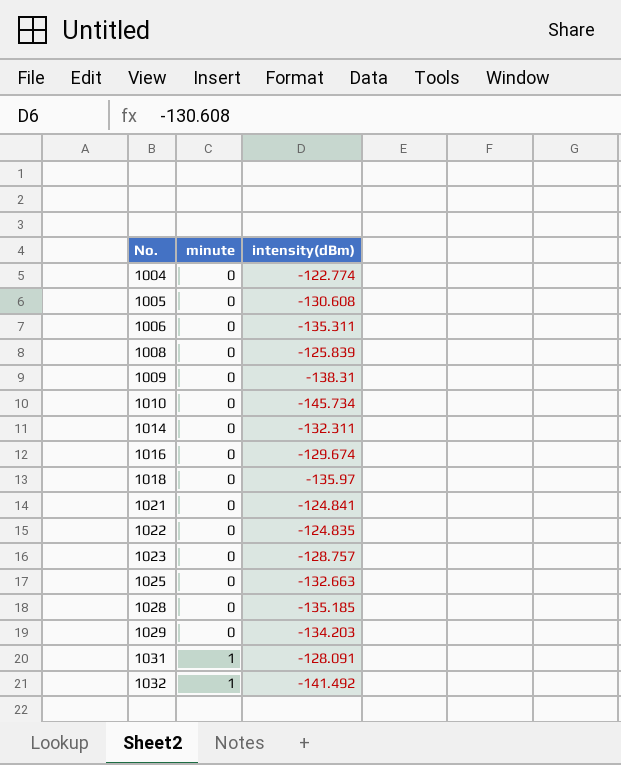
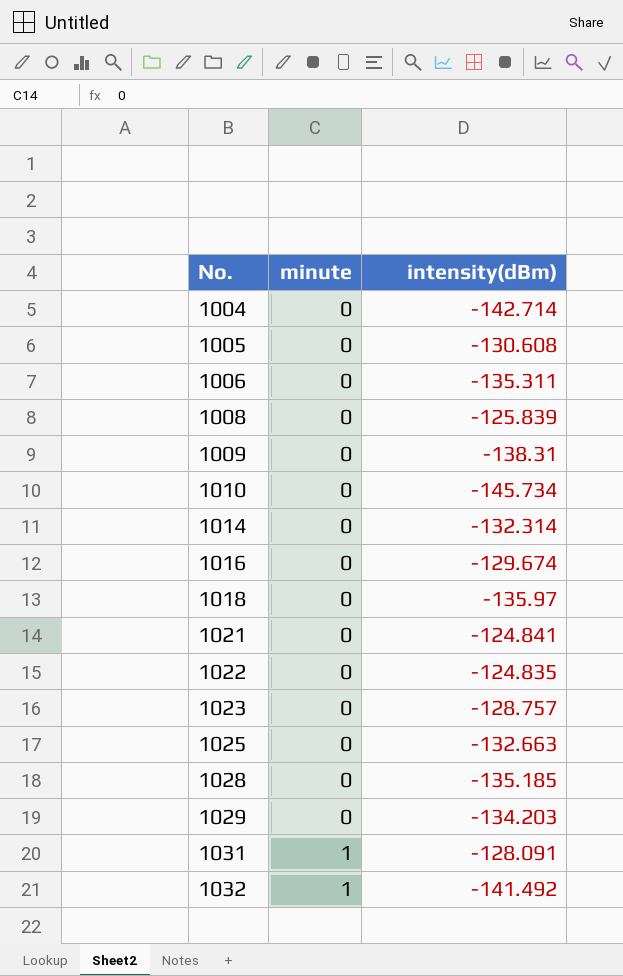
1004 | intensity(dBm): -122.774 -> -142.714
1014 | intensity(dBm): -132.311 -> -132.314

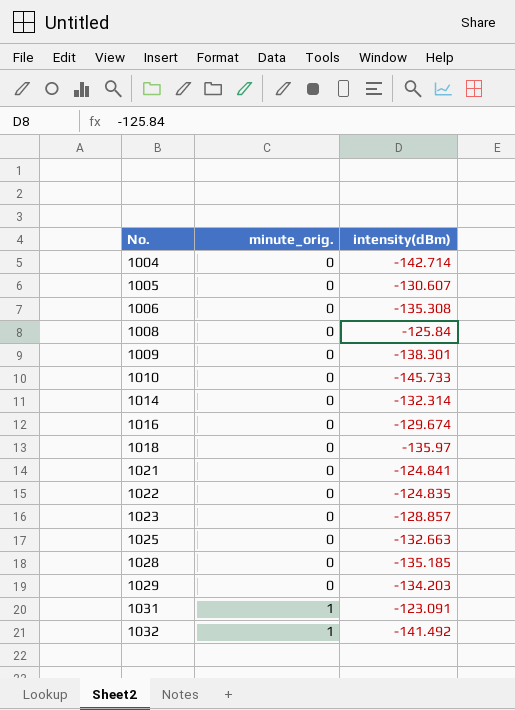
column name: minute -> minute_orig.
1005 | intensity(dBm): -130.608 -> -130.607
1006 | intensity(dBm): -135.311 -> -135.308
1008 | intensity(dBm): -125.839 -> -125.84
1009 | intensity(dBm): -138.31 -> -138.301
1010 | intensity(dBm): -145.734 -> -145.733
1023 | intensity(dBm): -128.757 -> -128.857
1031 | intensity(dBm): -128.091 -> -123.091

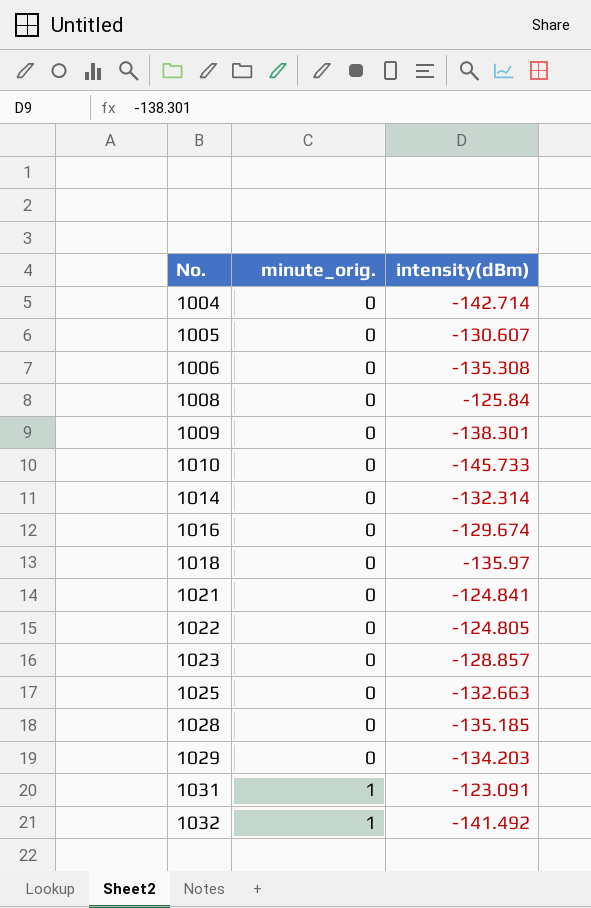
1022 | intensity(dBm): -124.835 -> -124.805

